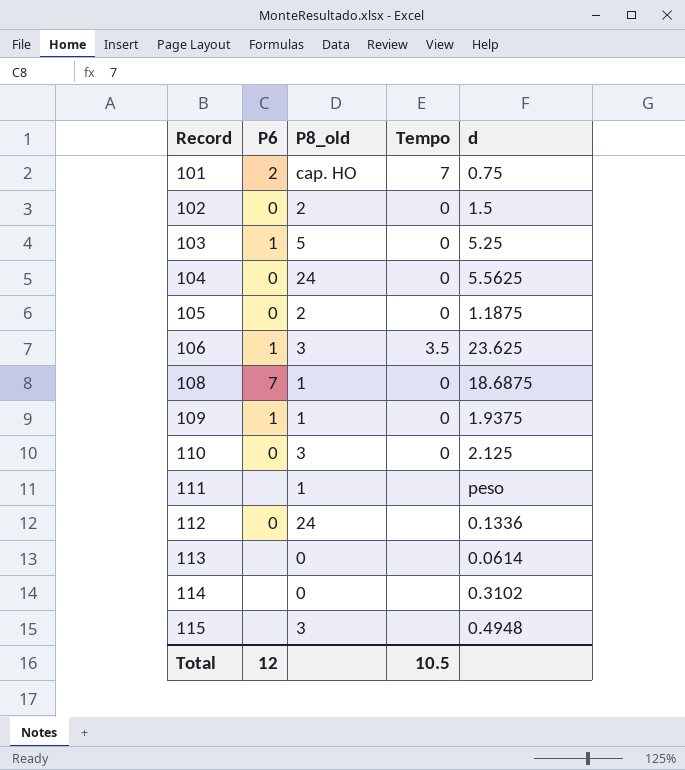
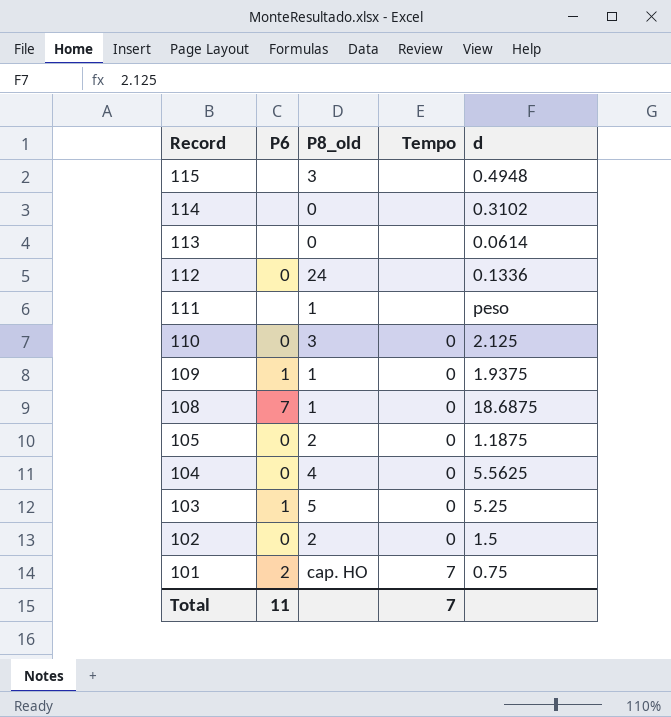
row order: Record ascending -> Record descending
row 106: 1 | 3 | 3.5 | 23.625 -> none
104 | P8_old: 24 -> 4
Total | P6: 12 -> 11
Total | Tempo: 10.5 -> 7

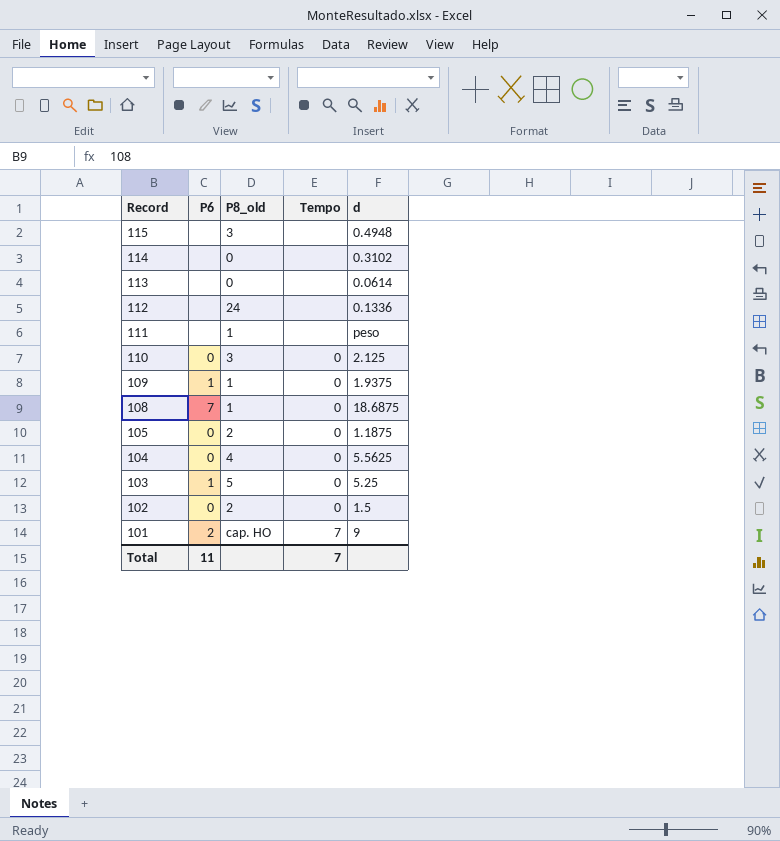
112 | P6: 0 -> none
101 | d: 0.75 -> 9

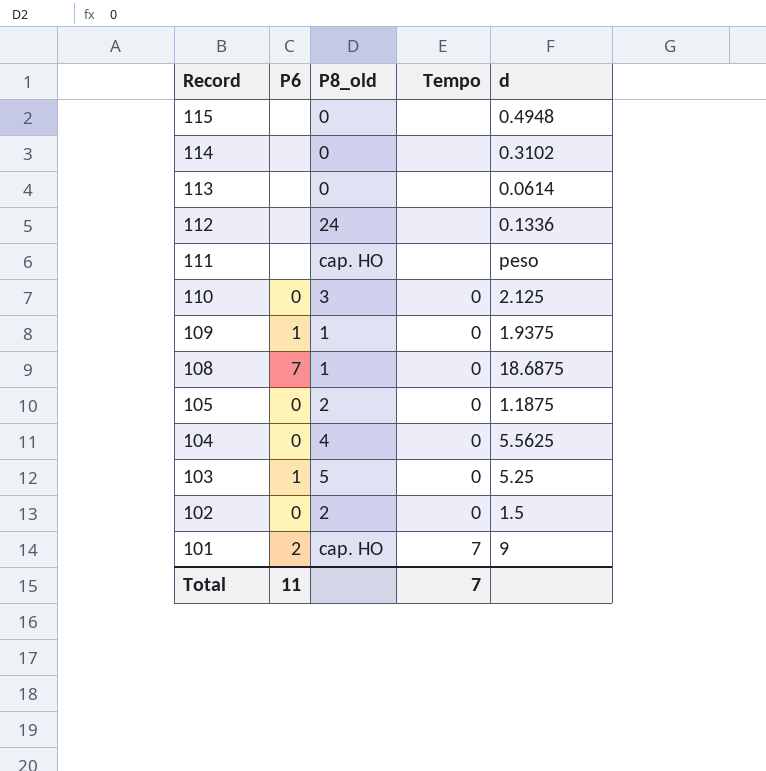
115 | P8_old: 3 -> 0
111 | P8_old: 1 -> cap. HO

